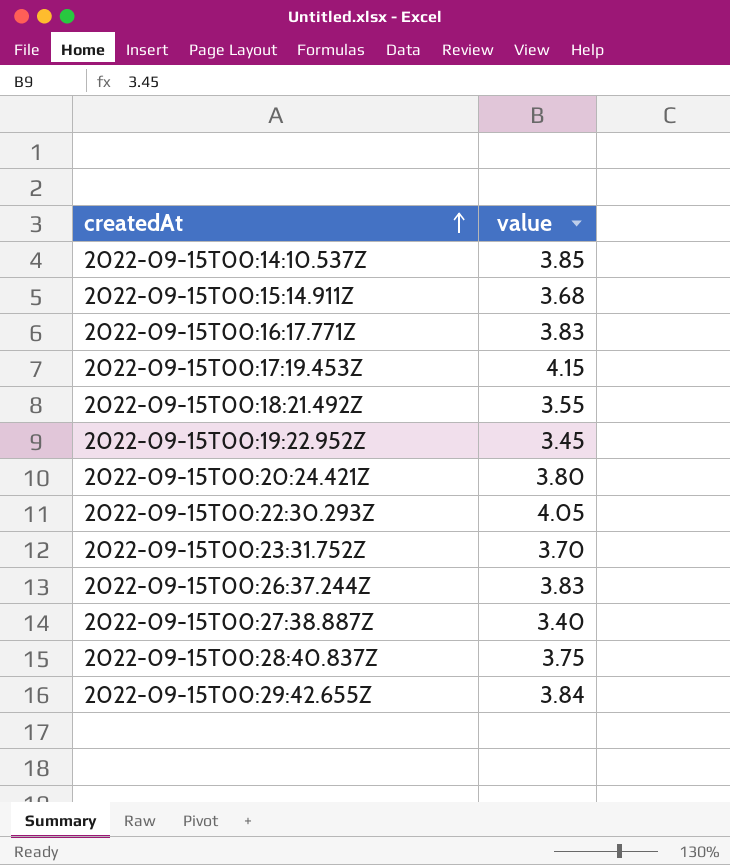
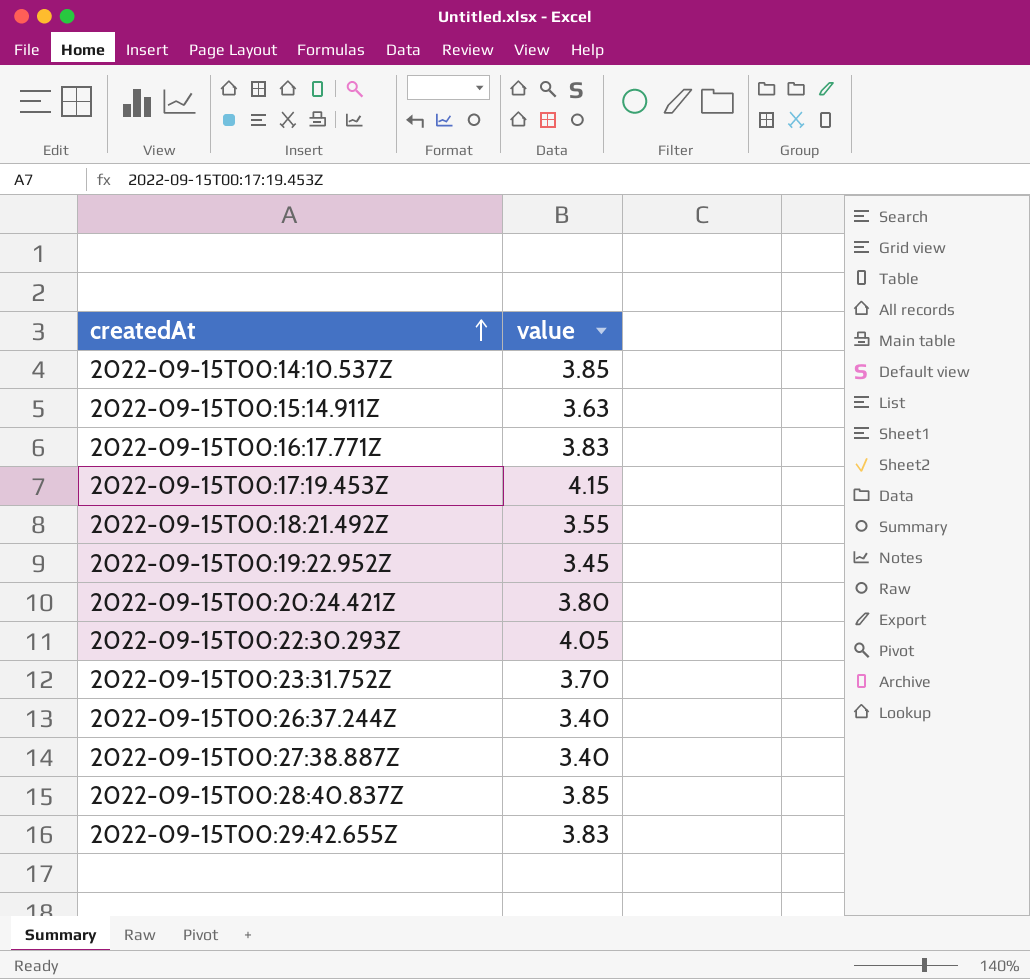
2022-09-15T00:15:14.911Z | value: 3.68 -> 3.63
2022-09-15T00:26:37.244Z | value: 3.83 -> 3.40
2022-09-15T00:28:40.837Z | value: 3.75 -> 3.85
2022-09-15T00:29:42.655Z | value: 3.84 -> 3.83

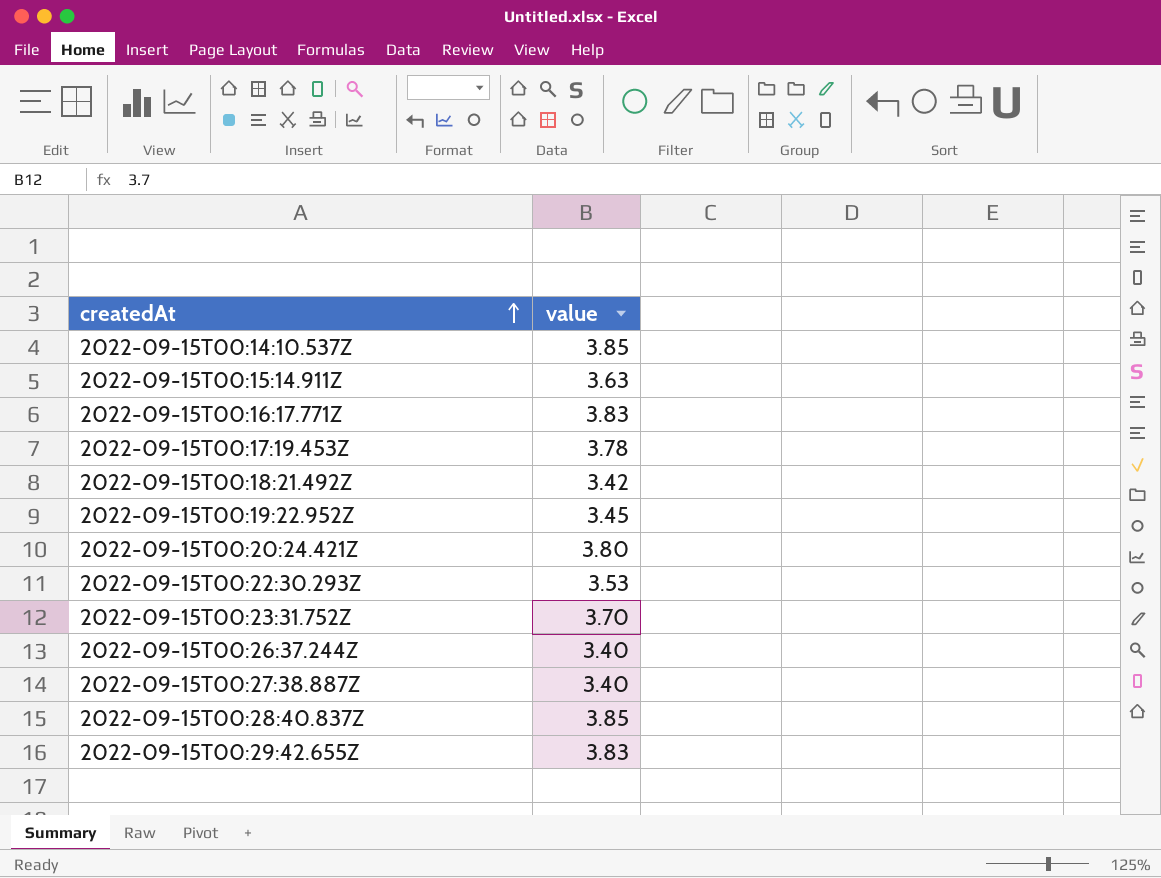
2022-09-15T00:17:19.453Z | value: 4.15 -> 3.78
2022-09-15T00:18:21.492Z | value: 3.55 -> 3.42
2022-09-15T00:22:30.293Z | value: 4.05 -> 3.53

